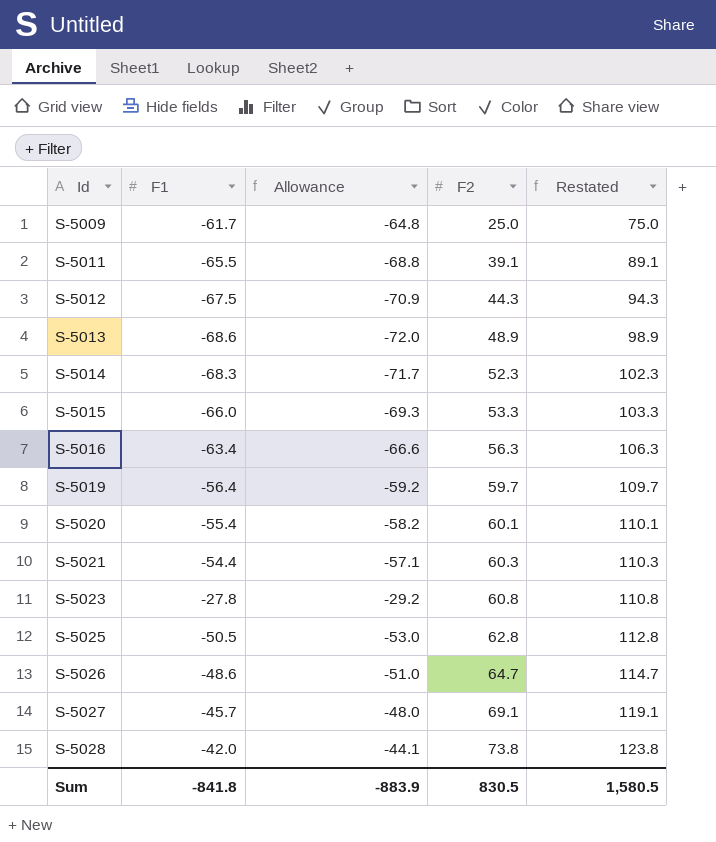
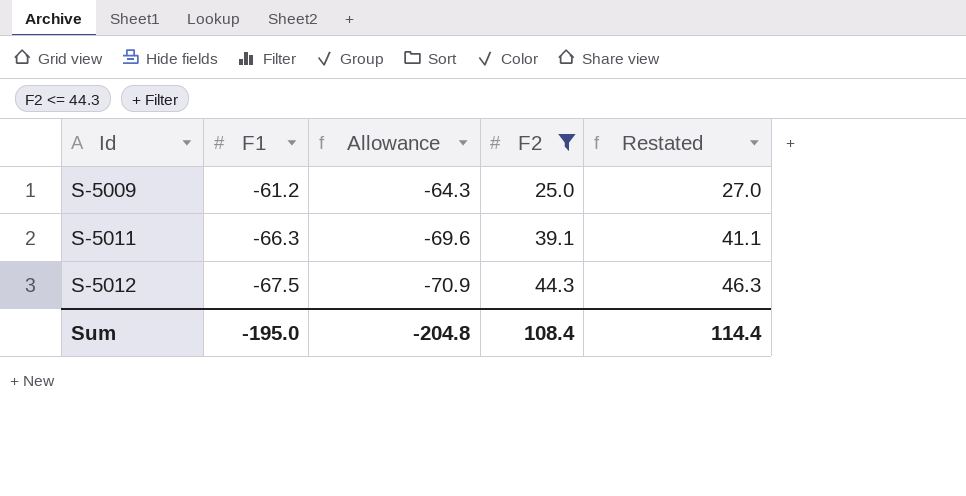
filter: none -> F2 <= 44.3
column Restated | formula: [F2] + 50 -> [F2] + 2
S-5009 | F1: -61.7 -> -61.2
S-5009 | Allowance: -64.8 -> -64.3
S-5011 | F1: -65.5 -> -66.3
S-5011 | Allowance: -68.8 -> -69.6
Sum | F1: -841.8 -> -195.0
Sum | Allowance: -883.9 -> -204.8
Sum | F2: 830.5 -> 108.4
Sum | Restated: 1,580.5 -> 114.4

